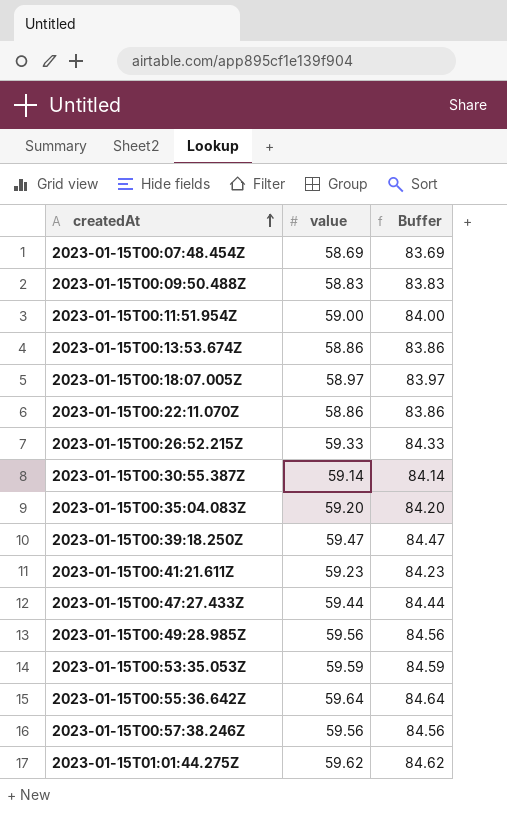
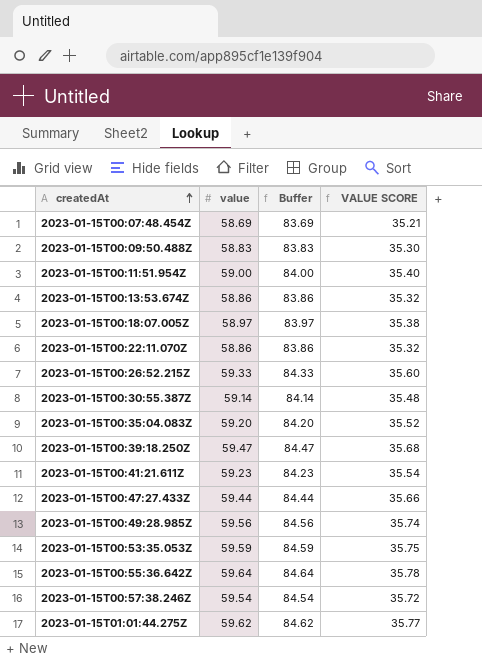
column VALUE SCORE | formula: none -> [value] * 0.6
2023-01-15T00:57:38.246Z | value: 59.56 -> 59.54
2023-01-15T00:57:38.246Z | Buffer: 84.56 -> 84.54

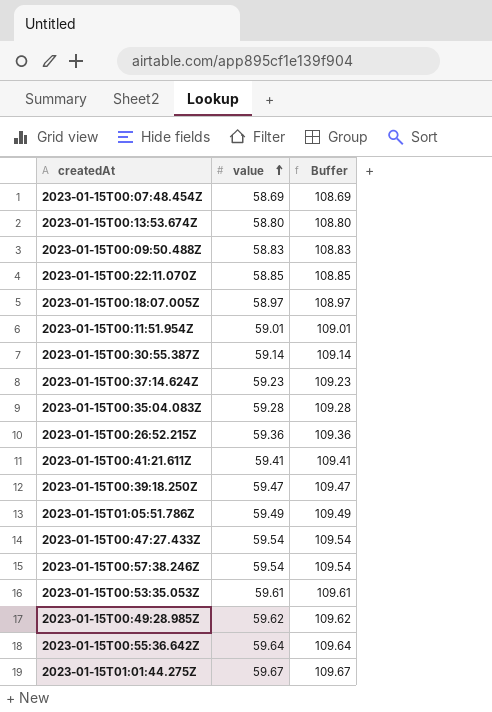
row order: createdAt ascending -> value ascending
column VALUE SCORE | formula: [value] * 0.6 -> none
column Buffer | formula: [value] + 25 -> [value] + 50
2023-01-15T00:13:53.674Z | value: 58.86 -> 58.80
2023-01-15T00:22:11.070Z | value: 58.86 -> 58.85
2023-01-15T00:11:51.954Z | value: 59.00 -> 59.01
row 2023-01-15T00:37:14.624Z: none -> 59.23 | 109.23
2023-01-15T00:35:04.083Z | value: 59.20 -> 59.28
2023-01-15T00:26:52.215Z | value: 59.33 -> 59.36
2023-01-15T00:41:21.611Z | value: 59.23 -> 59.41
row 2023-01-15T01:05:51.786Z: none -> 59.49 | 109.49
2023-01-15T00:47:27.433Z | value: 59.44 -> 59.54
2023-01-15T00:53:35.053Z | value: 59.59 -> 59.61
2023-01-15T00:49:28.985Z | value: 59.56 -> 59.62
2023-01-15T01:01:44.275Z | value: 59.62 -> 59.67

